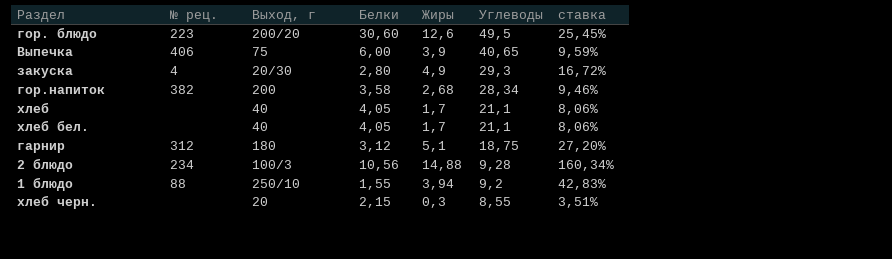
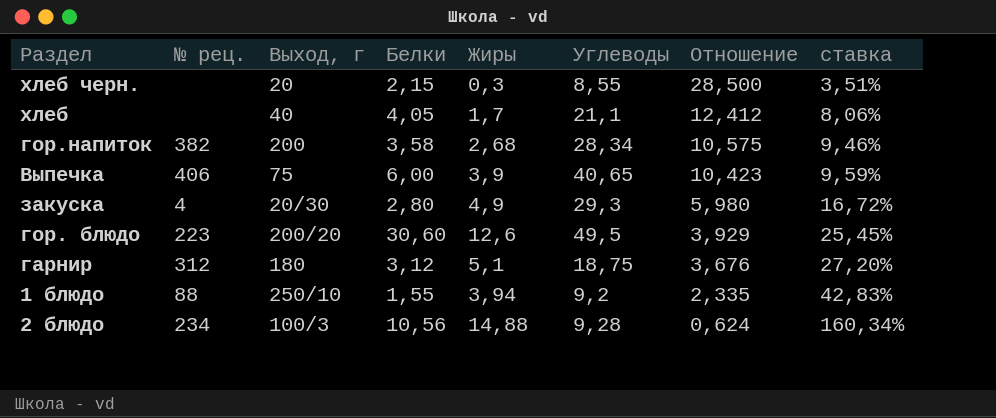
row order: Углеводы descending -> Отношение descending
column Отношение | formula: none -> [Углеводы] / [Жиры]
row хлеб бел.: none | 40 | 4,05 | 1,7 | 21,1 | 8,06% -> none

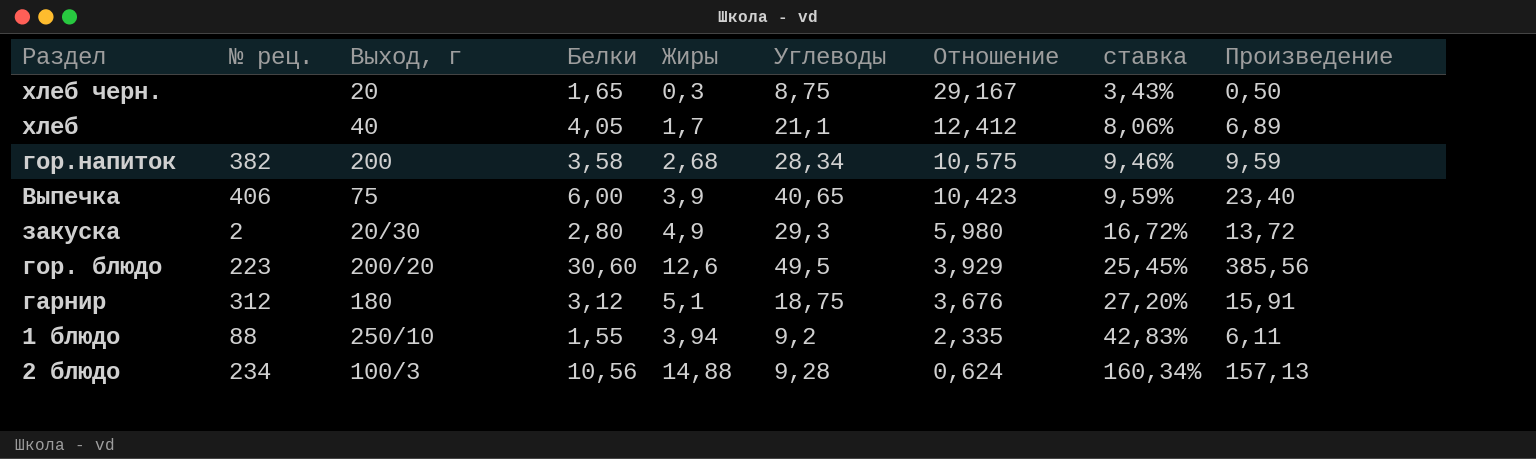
column Произведение | formula: none -> [Белки] * [Жиры]
хлеб черн. | Белки: 2,15 -> 1,65
хлеб черн. | Углеводы: 8,55 -> 8,75
хлеб черн. | Отношение: 28,500 -> 29,167
хлеб черн. | ставка: 3,51% -> 3,43%
закуска | № рец.: 4 -> 2

